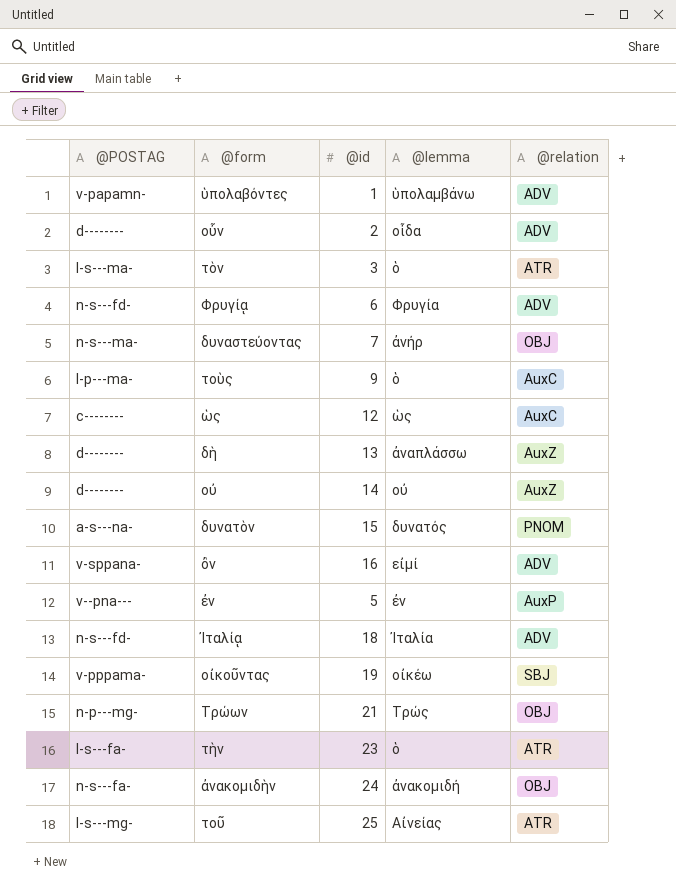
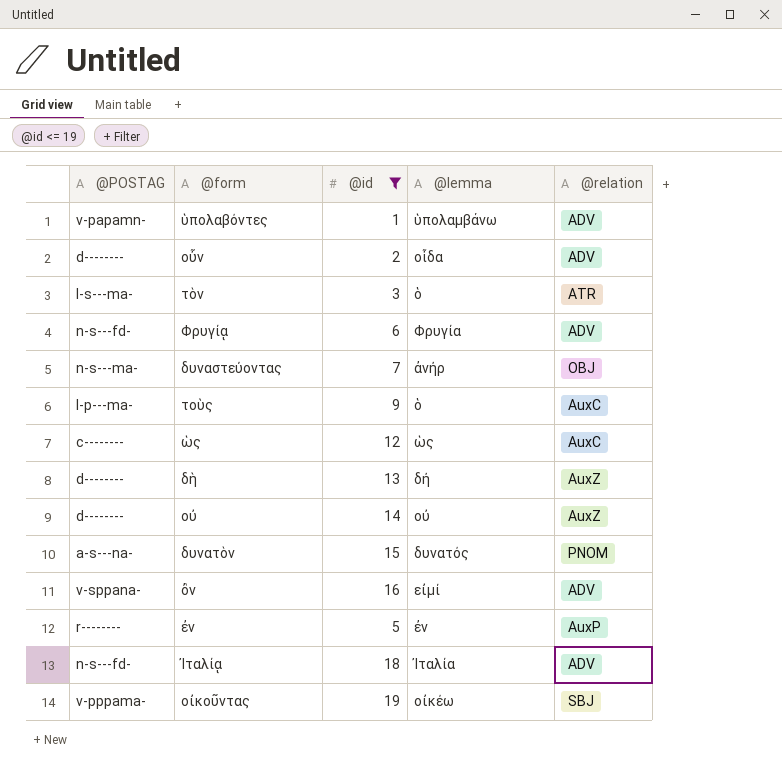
filter: none -> @id <= 19
δὴ | @lemma: ἀναπλάσσω -> δή
ἐν | @POSTAG: v--pna--- -> r--------

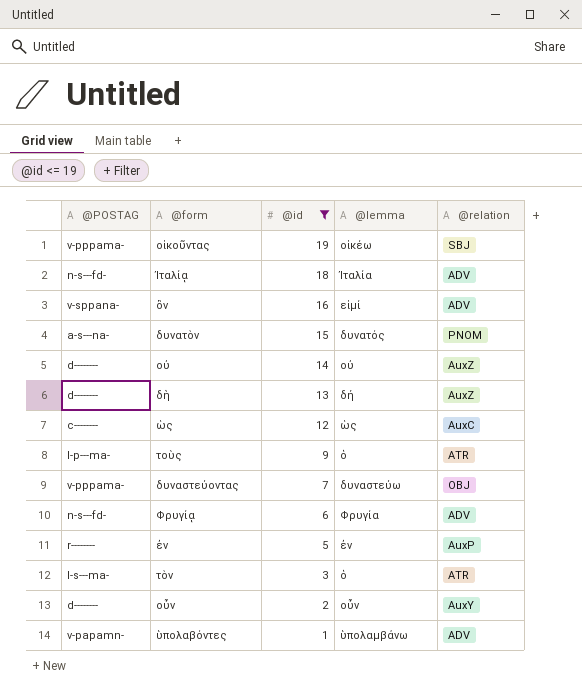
row order: none -> @id descending
τοὺς | @relation: AuxC -> ATR
δυναστεύοντας | @POSTAG: n-s---ma- -> v-pppama-
δυναστεύοντας | @lemma: ἀνήρ -> δυναστεύω
οὖν | @lemma: οἶδα -> οὖν
οὖν | @relation: ADV -> AuxY

